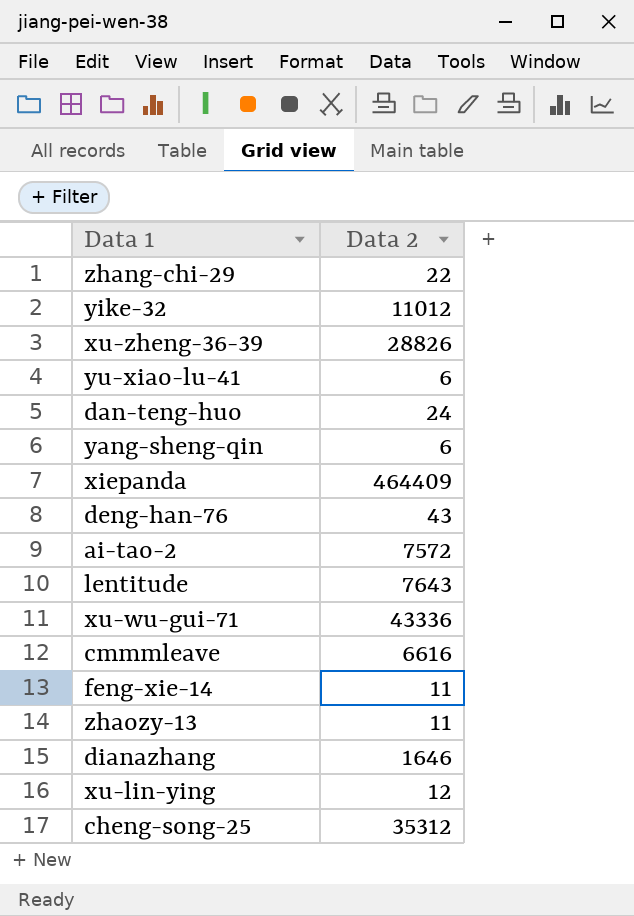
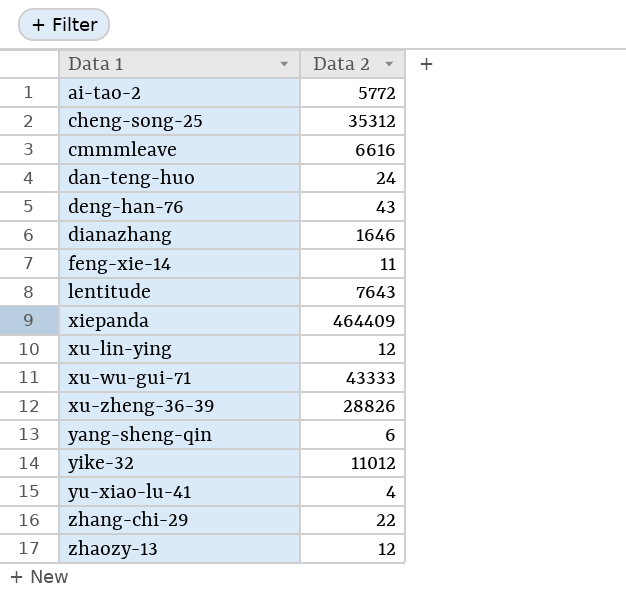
row order: none -> Data 1 ascending
ai-tao-2 | Data 2: 7572 -> 5772
xu-wu-gui-71 | Data 2: 43336 -> 43333
yu-xiao-lu-41 | Data 2: 6 -> 4
zhaozy-13 | Data 2: 11 -> 12

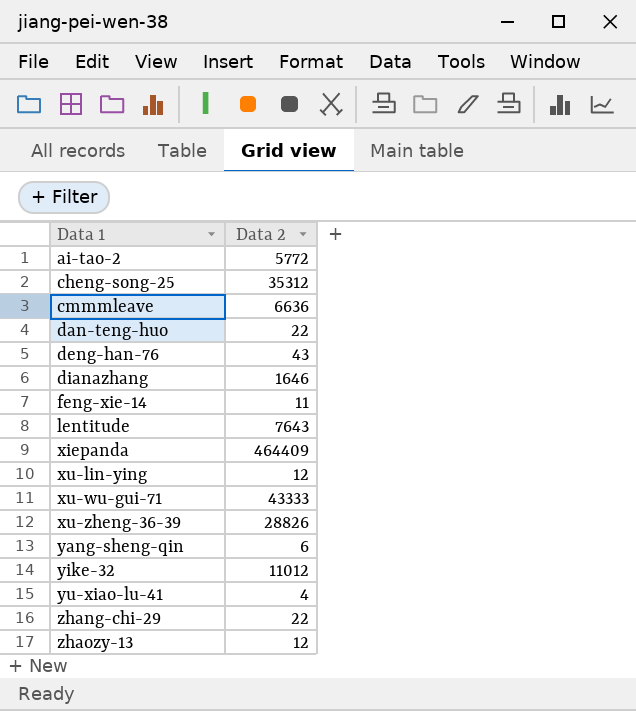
cmmmleave | Data 2: 6616 -> 6636
dan-teng-huo | Data 2: 24 -> 22

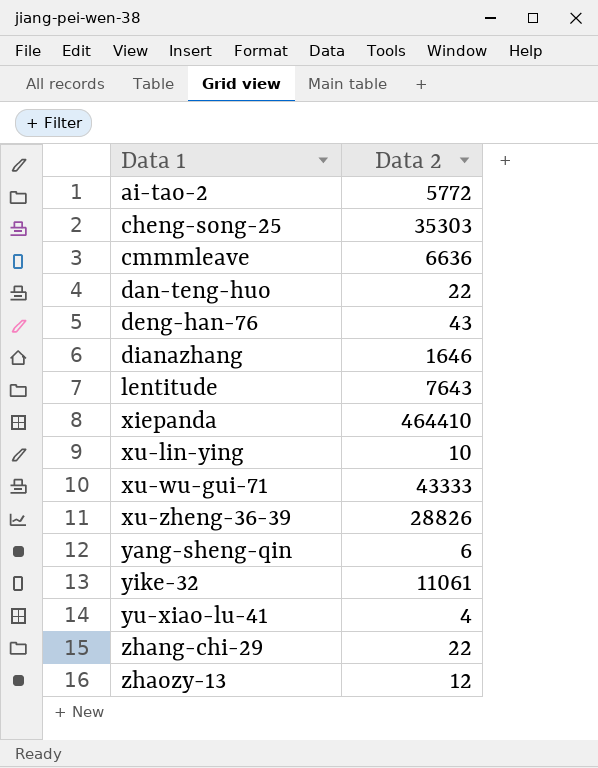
row feng-xie-14: 11 -> none
cheng-song-25 | Data 2: 35312 -> 35303
xiepanda | Data 2: 464409 -> 464410
xu-lin-ying | Data 2: 12 -> 10
yike-32 | Data 2: 11012 -> 11061

